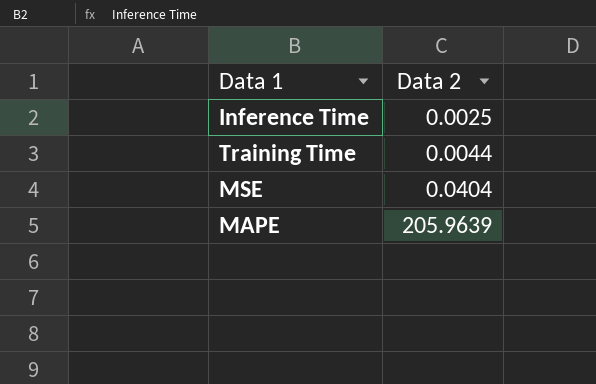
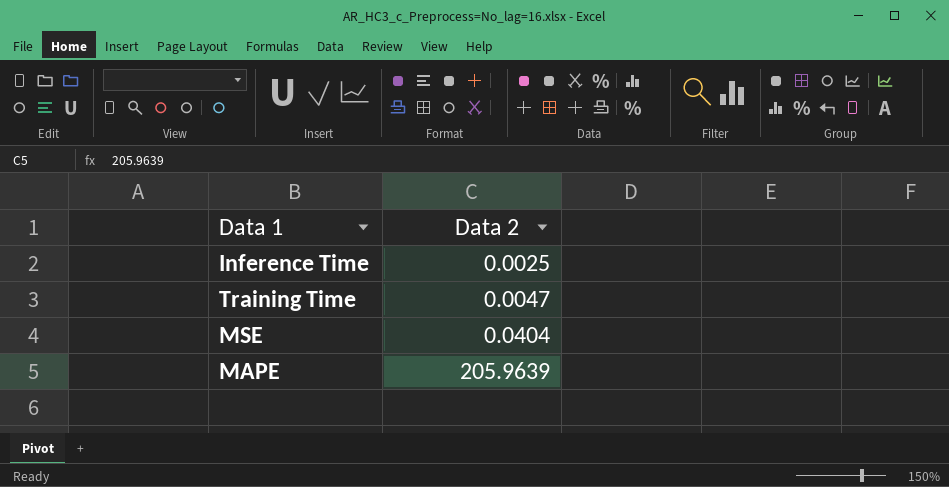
Training Time | Data 2: 0.0044 -> 0.0047

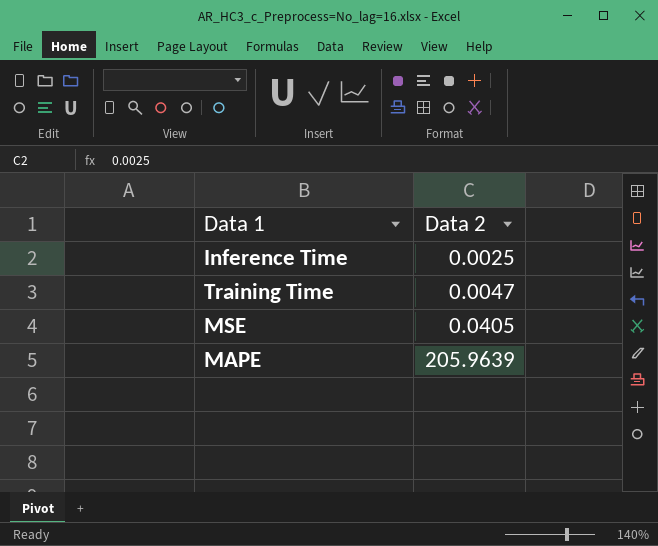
MSE | Data 2: 0.0404 -> 0.0405

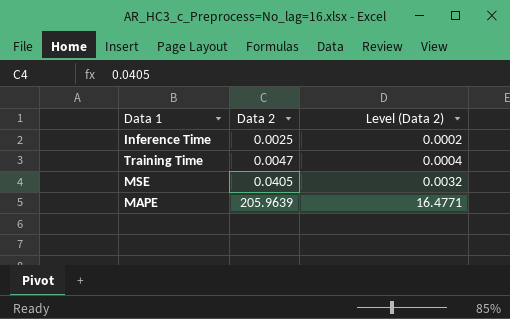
column Level (Data 2) | formula: none -> [Data 2] * 0.08

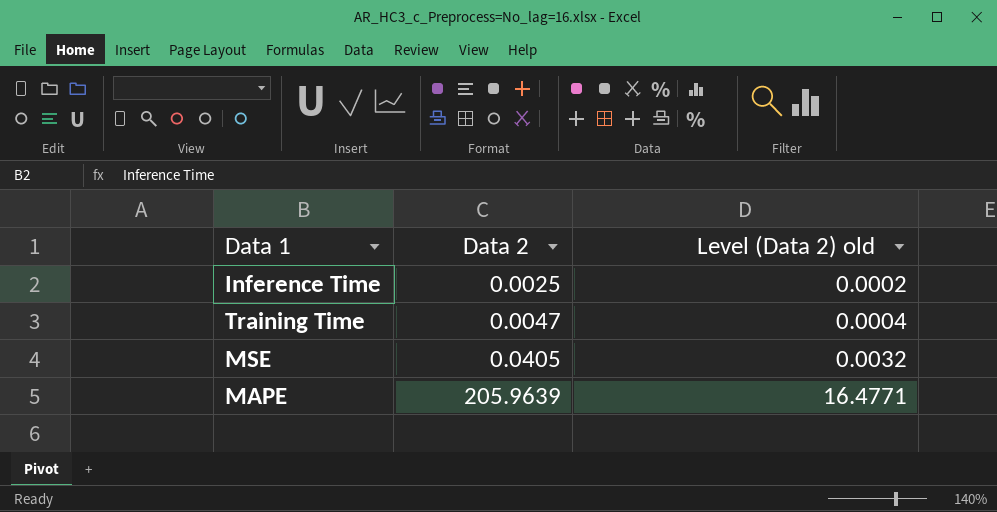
column name: Level (Data 2) -> Level (Data 2) old

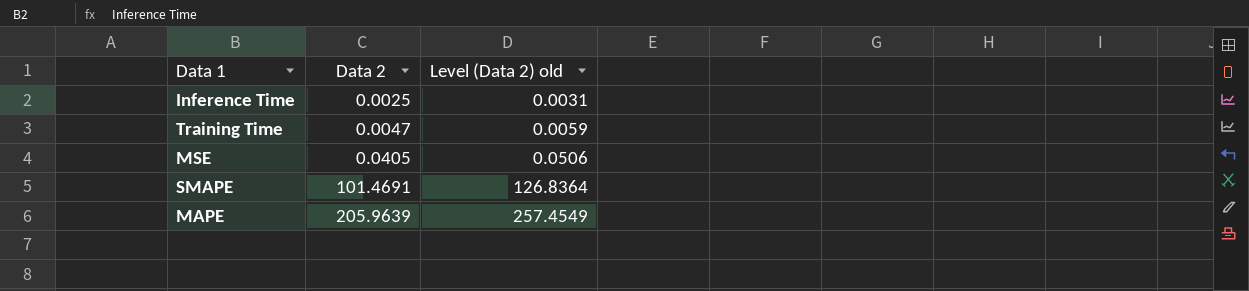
column Level (Data 2) old | formula: [Data 2] * 0.08 -> [Data 2] * 1.25
row SMAPE: none -> 101.4691 | 126.8364

